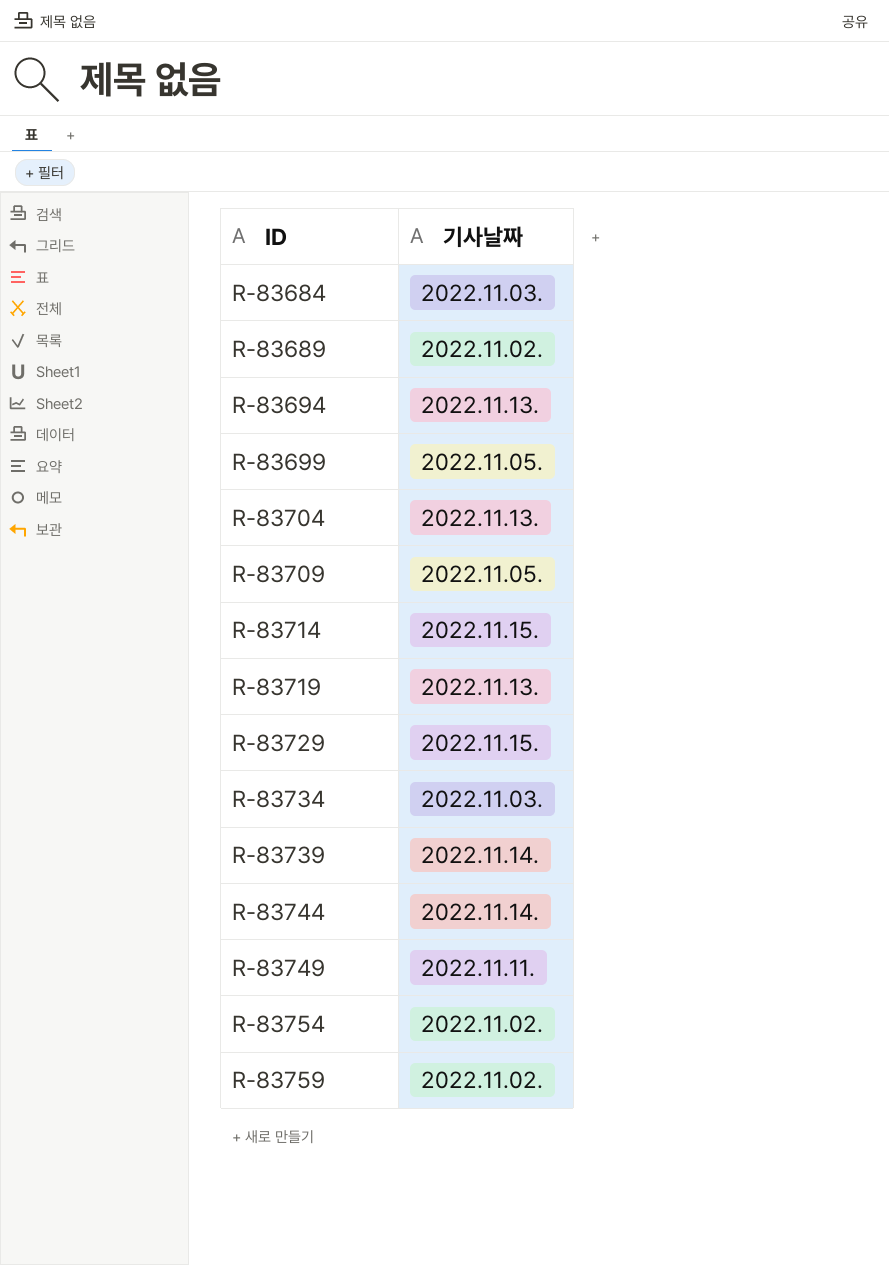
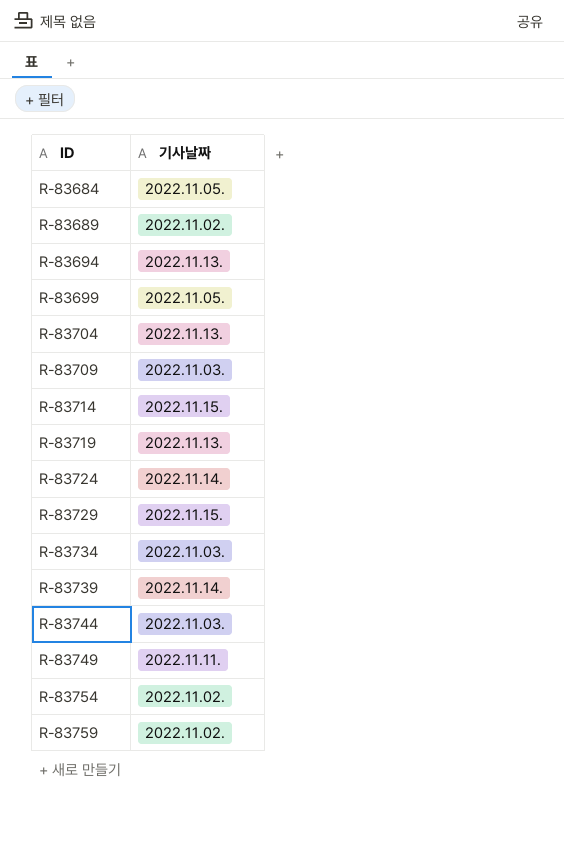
R-83684 | 기사날짜: 2022.11.03. -> 2022.11.05.
R-83709 | 기사날짜: 2022.11.05. -> 2022.11.03.
row R-83724: none -> 2022.11.14.
R-83744 | 기사날짜: 2022.11.14. -> 2022.11.03.

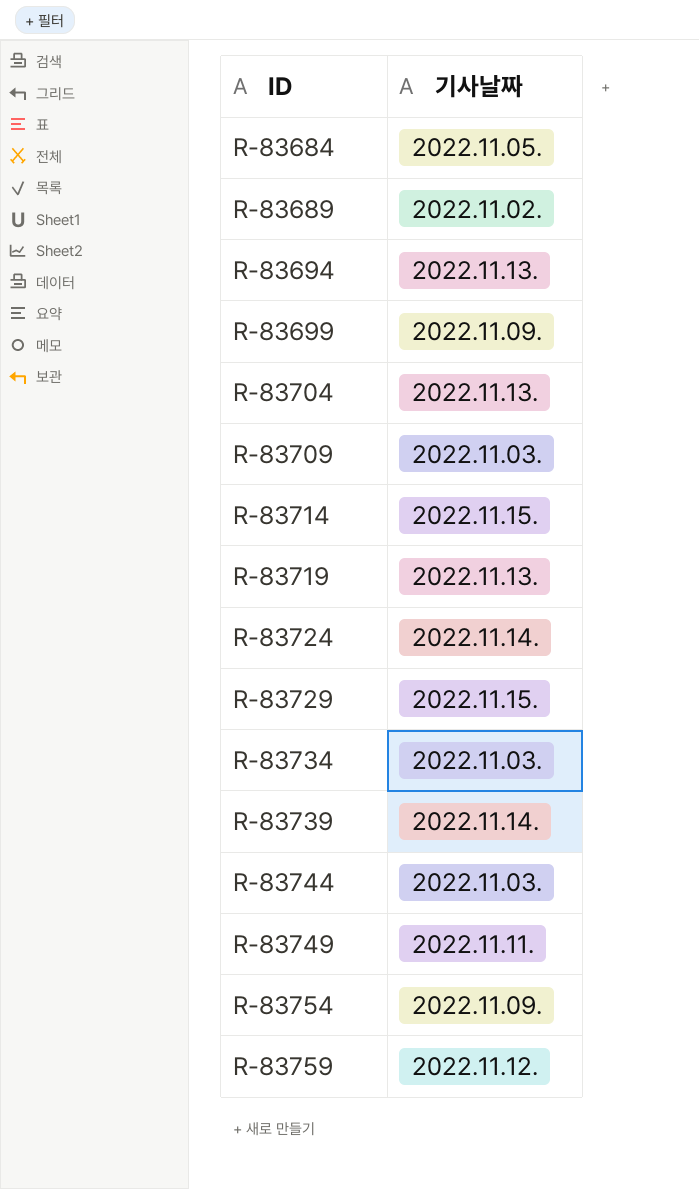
R-83699 | 기사날짜: 2022.11.05. -> 2022.11.09.
R-83754 | 기사날짜: 2022.11.02. -> 2022.11.09.
R-83759 | 기사날짜: 2022.11.02. -> 2022.11.12.

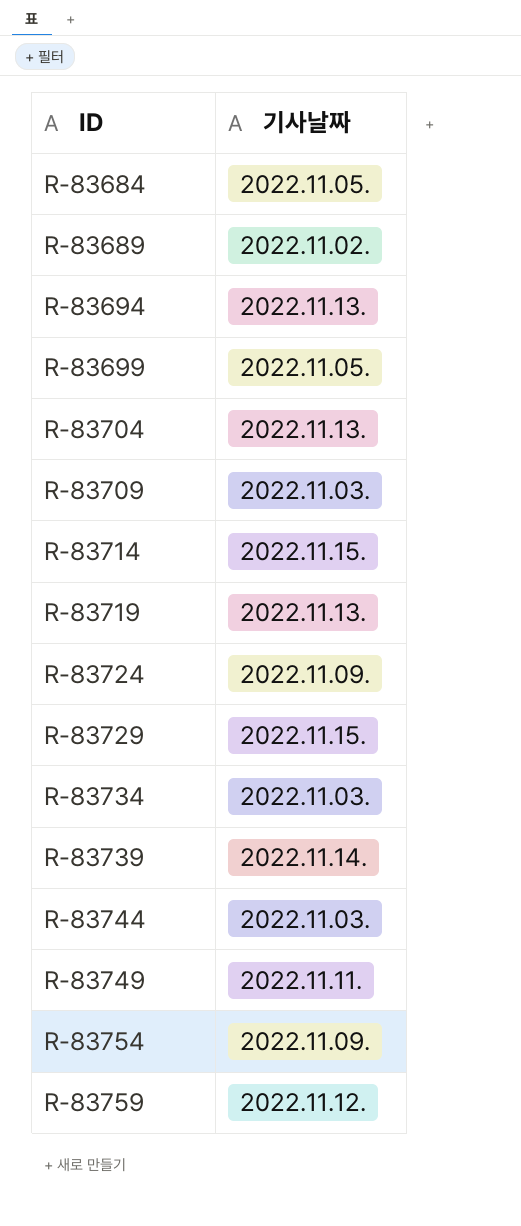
R-83699 | 기사날짜: 2022.11.09. -> 2022.11.05.
R-83724 | 기사날짜: 2022.11.14. -> 2022.11.09.

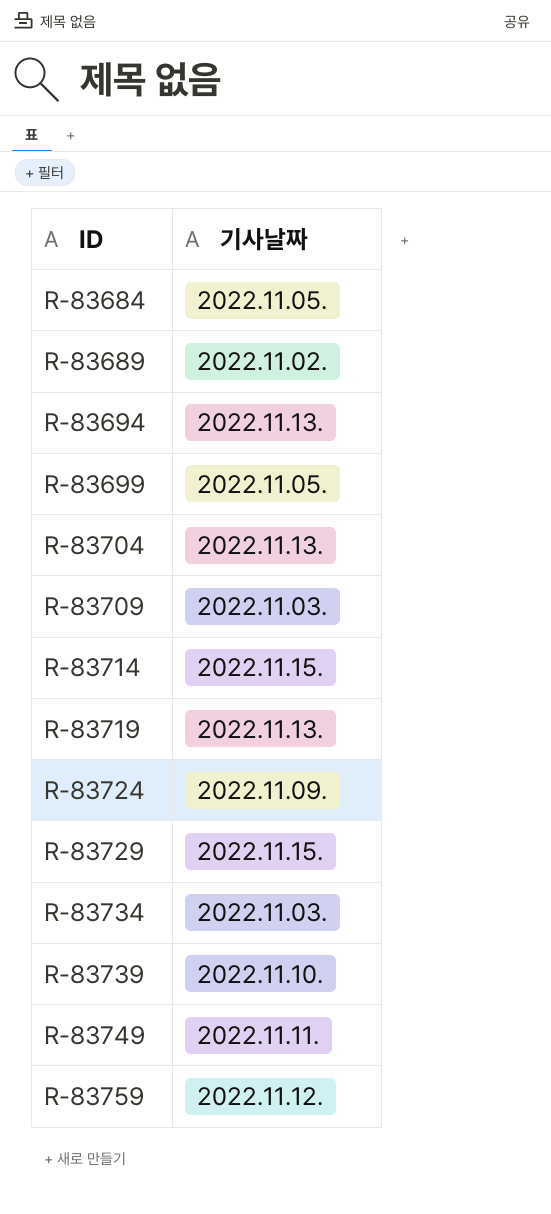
row R-83744: 2022.11.03. -> none
row R-83754: 2022.11.09. -> none
R-83739 | 기사날짜: 2022.11.14. -> 2022.11.10.

